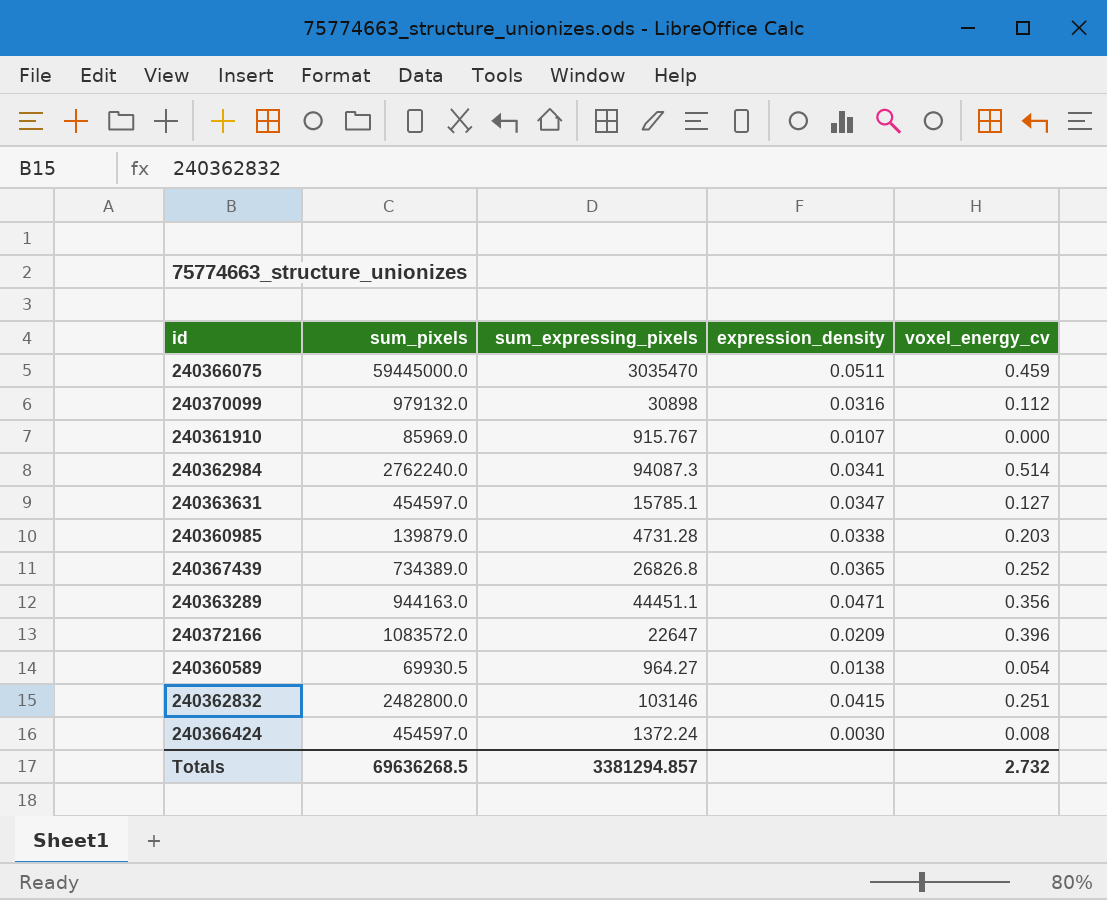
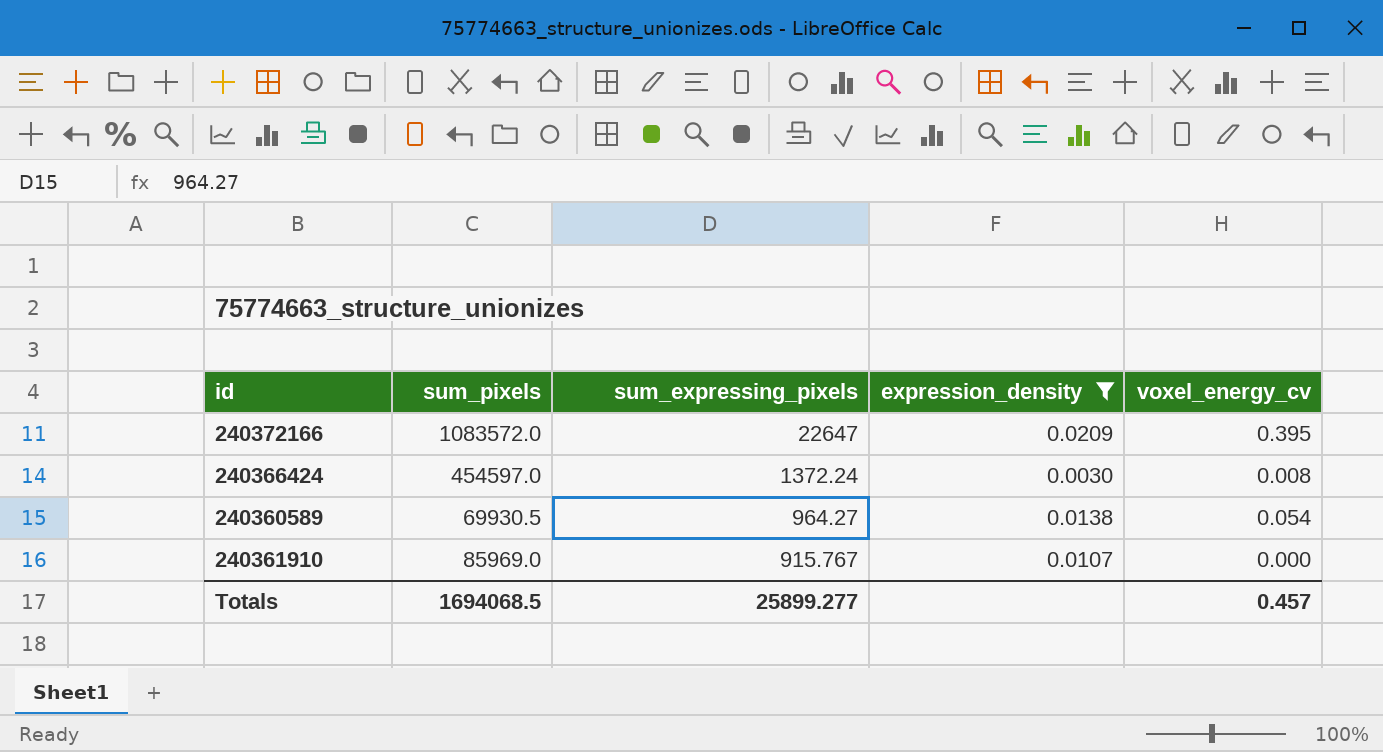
filter: none -> expression_density <= 0.0209
row order: none -> sum_expressing_pixels descending
240372166 | voxel_energy_cv: 0.396 -> 0.395
Totals | sum_pixels: 69636268.5 -> 1694068.5
Totals | sum_expressing_pixels: 3381294.857 -> 25899.277
Totals | voxel_energy_cv: 2.732 -> 0.457

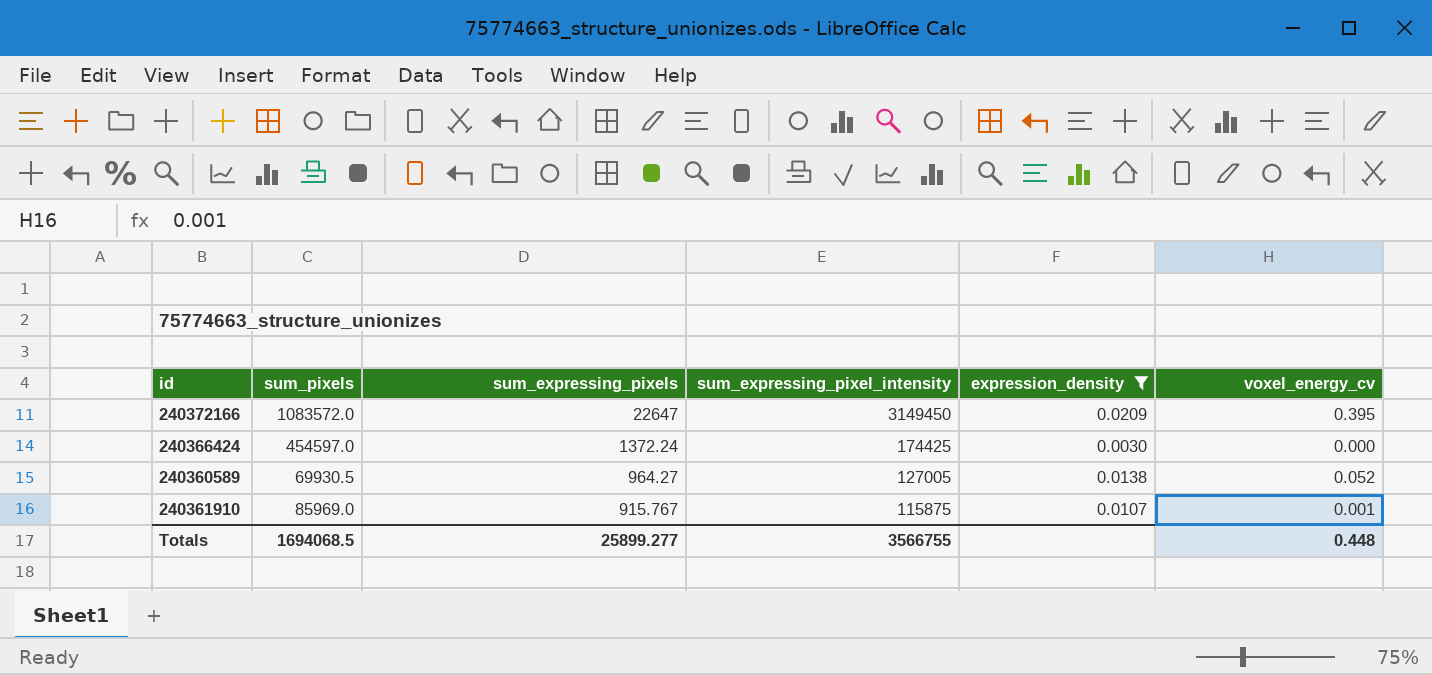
column sum_expressing_pixel_intensity | position: none -> 4
240366424 | voxel_energy_cv: 0.008 -> 0.000
240360589 | voxel_energy_cv: 0.054 -> 0.052
240361910 | voxel_energy_cv: 0.000 -> 0.001
Totals | voxel_energy_cv: 0.457 -> 0.448

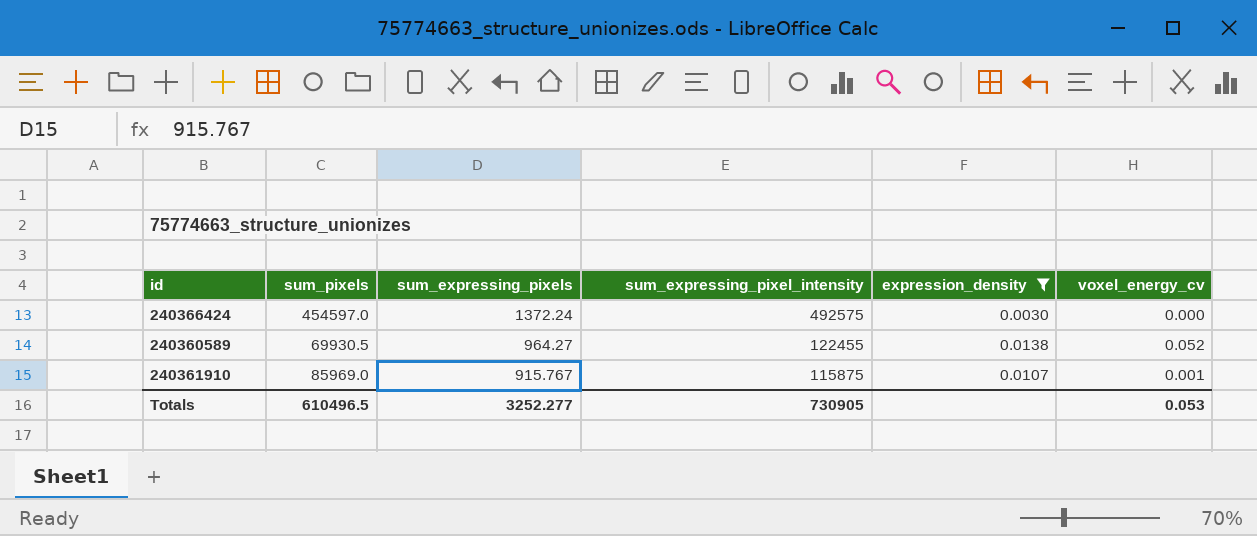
row 240372166: 1083572.0 | 22647 | 3149450 | 0.0209 | 0.395 -> none
240366424 | sum_expressing_pixel_intensity: 174425 -> 492575
240360589 | sum_expressing_pixel_intensity: 127005 -> 122455
Totals | sum_pixels: 1694068.5 -> 610496.5
Totals | sum_expressing_pixels: 25899.277 -> 3252.277
Totals | sum_expressing_pixel_intensity: 3566755 -> 730905
Totals | voxel_energy_cv: 0.448 -> 0.053

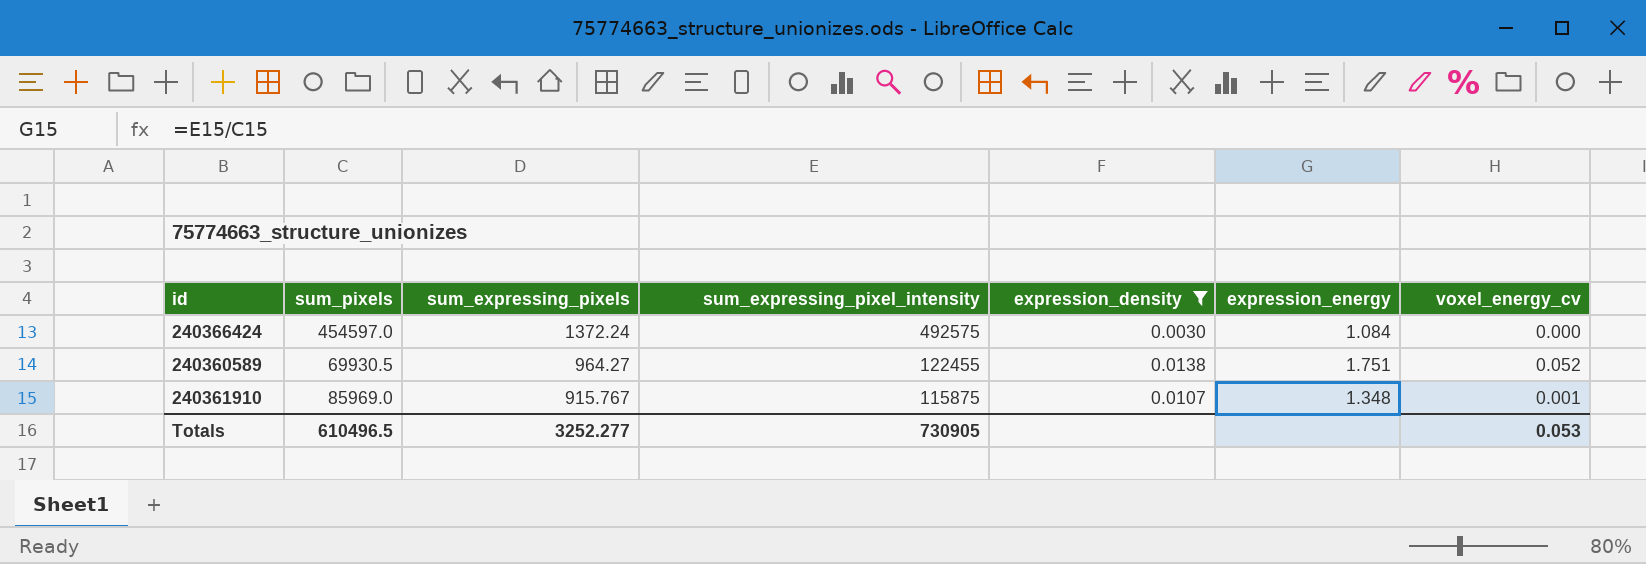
column expression_energy | formula: none -> [sum_expressing_pixel_intensity] / [sum_pixels]

